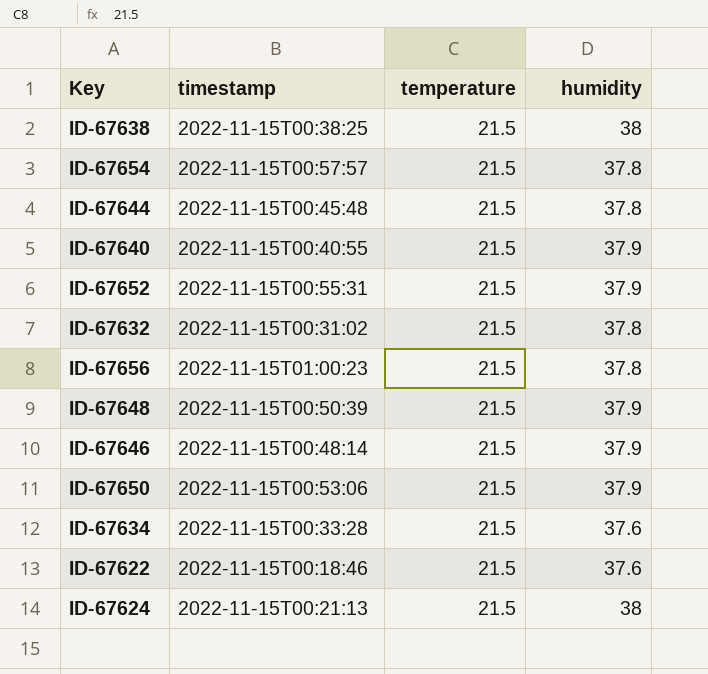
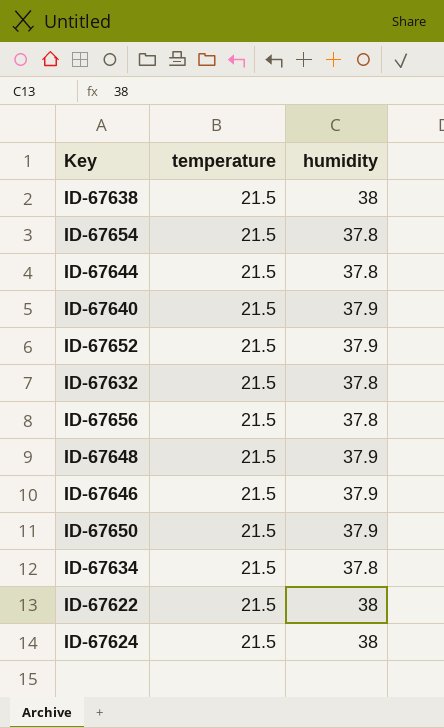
column timestamp | position: 2 -> none
ID-67634 | humidity: 37.6 -> 37.8
ID-67622 | humidity: 37.6 -> 38

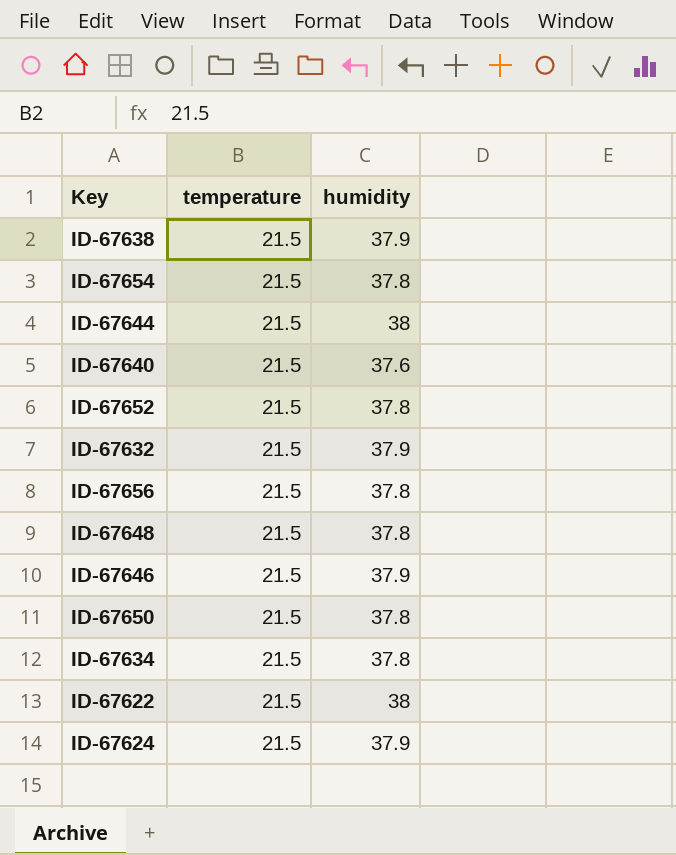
ID-67638 | humidity: 38 -> 37.9
ID-67644 | humidity: 37.8 -> 38
ID-67640 | humidity: 37.9 -> 37.6
ID-67652 | humidity: 37.9 -> 37.8
ID-67632 | humidity: 37.8 -> 37.9
ID-67648 | humidity: 37.9 -> 37.8
ID-67650 | humidity: 37.9 -> 37.8
ID-67624 | humidity: 38 -> 37.9

